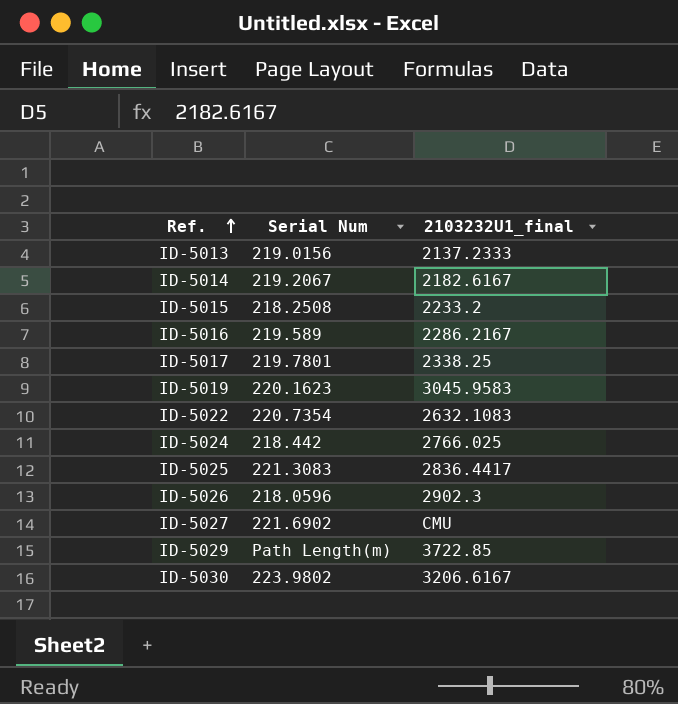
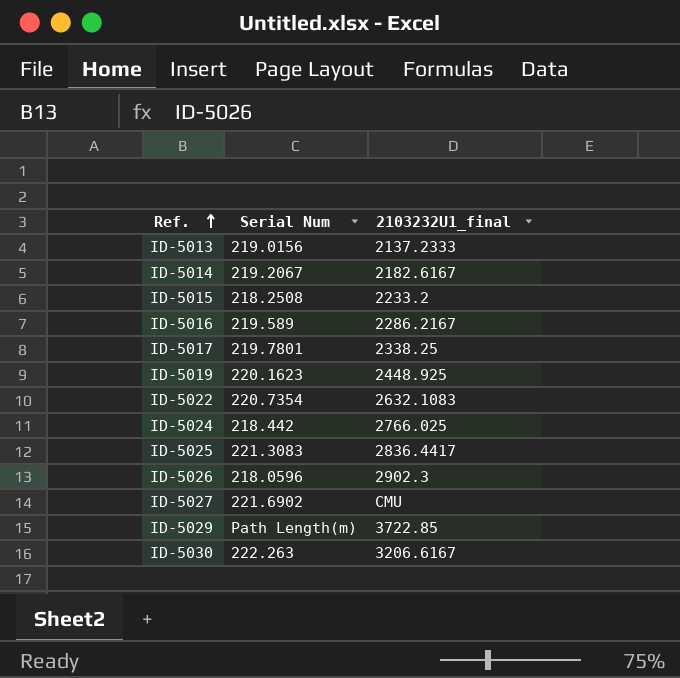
ID-5019 | 2103232U1_final: 3045.9583 -> 2448.925
ID-5030 | Serial Num: 223.9802 -> 222.263

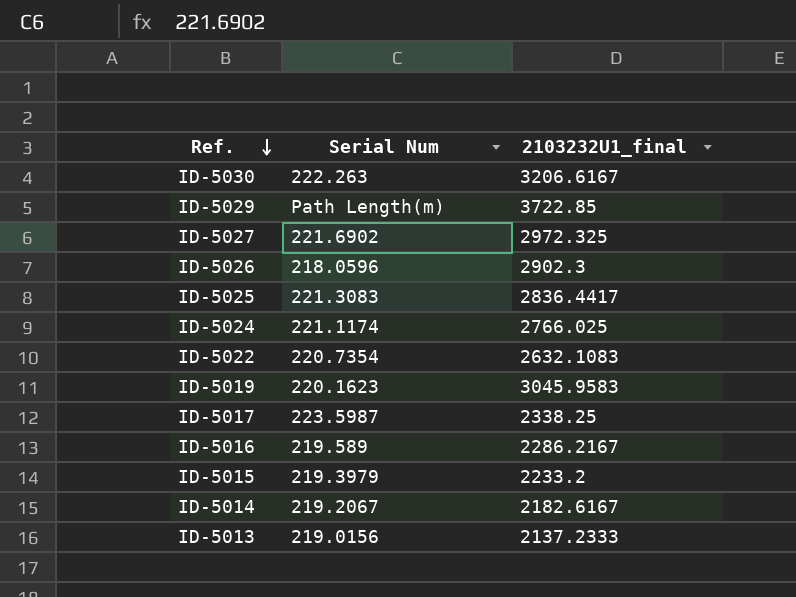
row order: Ref. ascending -> Ref. descending
ID-5027 | 2103232U1_final: CMU -> 2972.325
ID-5024 | Serial Num: 218.442 -> 221.1174
ID-5019 | 2103232U1_final: 2448.925 -> 3045.9583
ID-5017 | Serial Num: 219.7801 -> 223.5987
ID-5015 | Serial Num: 218.2508 -> 219.3979

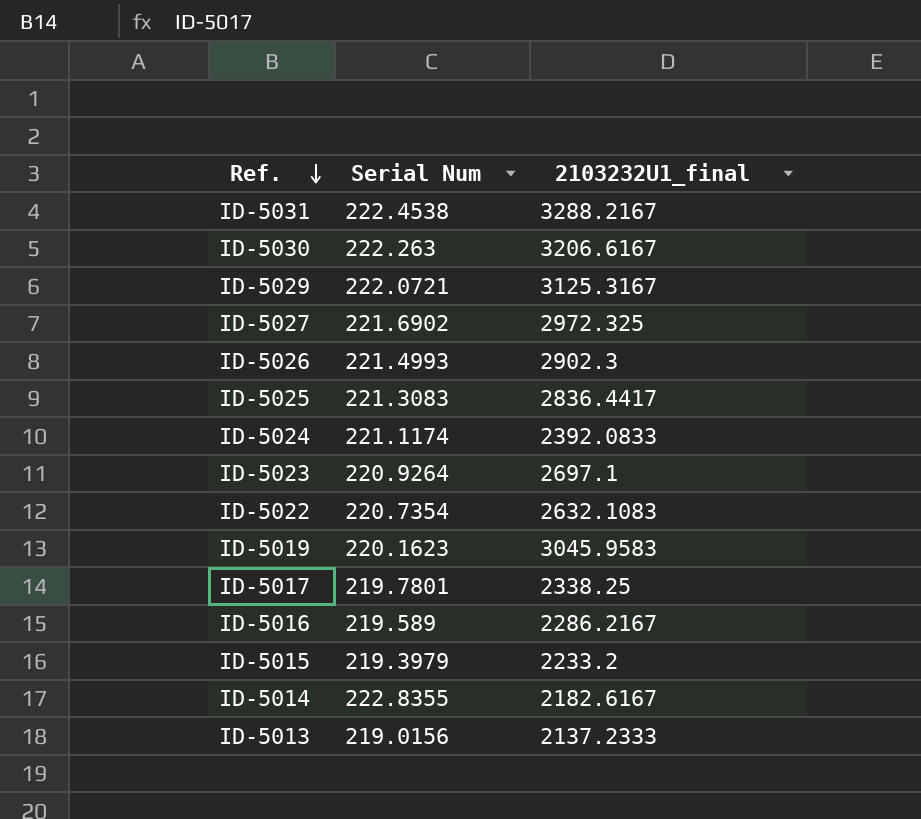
row ID-5031: none -> 222.4538 | 3288.2167
ID-5029 | Serial Num: Path Length(m) -> 222.0721
ID-5029 | 2103232U1_final: 3722.85 -> 3125.3167
ID-5026 | Serial Num: 218.0596 -> 221.4993
ID-5024 | 2103232U1_final: 2766.025 -> 2392.0833
row ID-5023: none -> 220.9264 | 2697.1
ID-5017 | Serial Num: 223.5987 -> 219.7801
ID-5014 | Serial Num: 219.2067 -> 222.8355

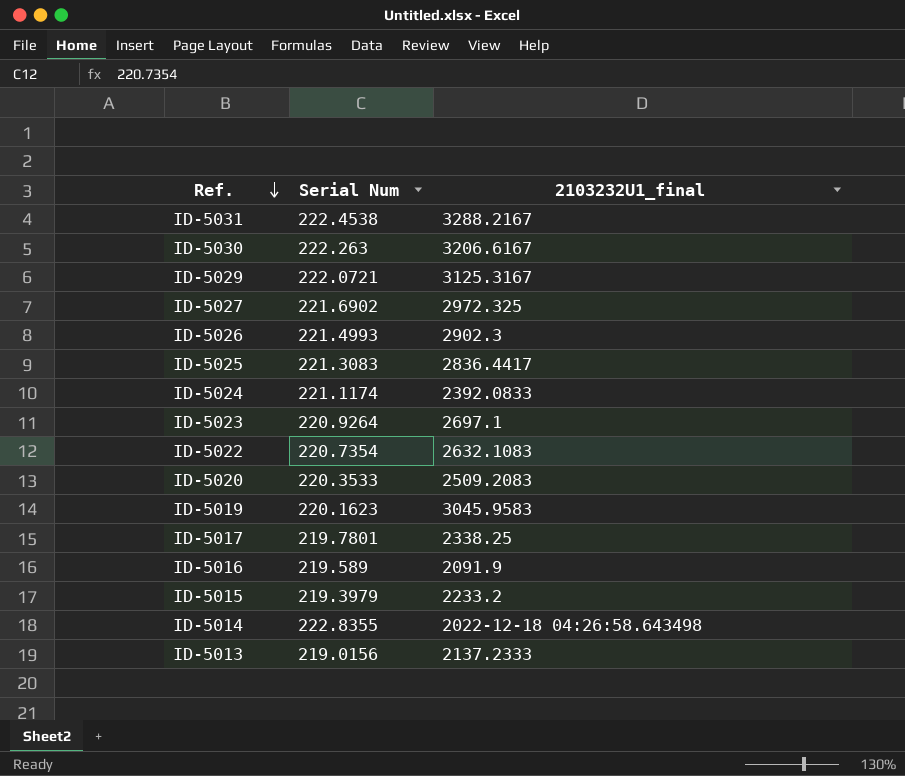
row ID-5020: none -> 220.3533 | 2509.2083
ID-5016 | 2103232U1_final: 2286.2167 -> 2091.9
ID-5014 | 2103232U1_final: 2182.6167 -> 2022-12-18 04:26:58.643498

